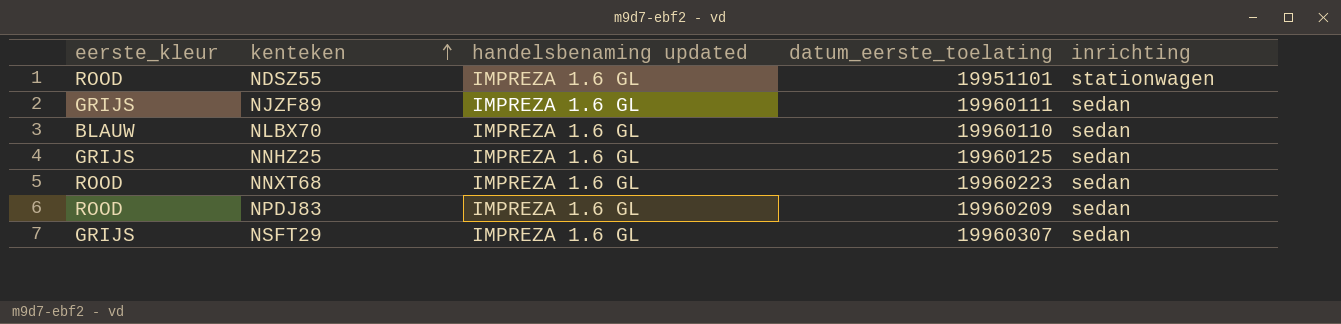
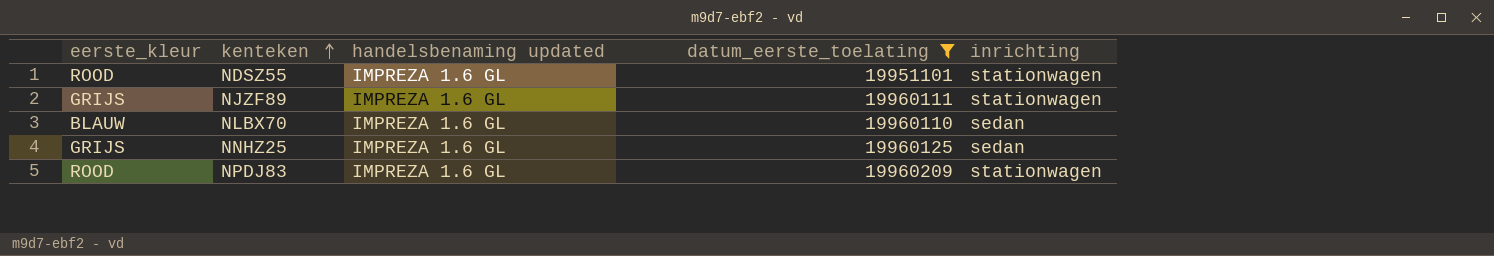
filter: none -> datum_eerste_toelating <= 19960209
NJZF89 | inrichting: sedan -> stationwagen
NPDJ83 | inrichting: sedan -> stationwagen

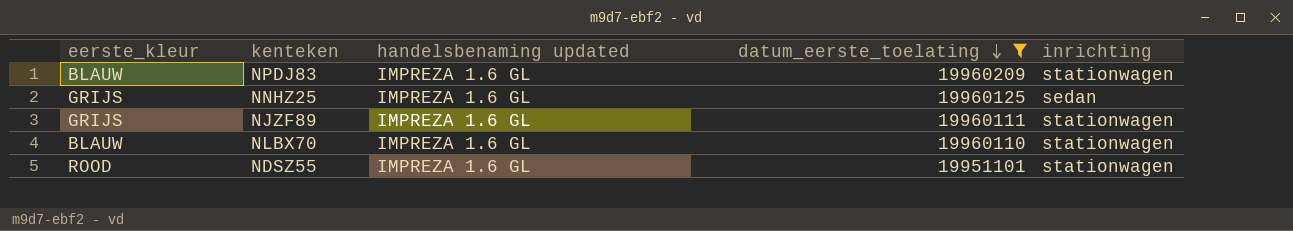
row order: kenteken ascending -> datum_eerste_toelating descending
NPDJ83 | eerste_kleur: ROOD -> BLAUW
NLBX70 | inrichting: sedan -> stationwagen

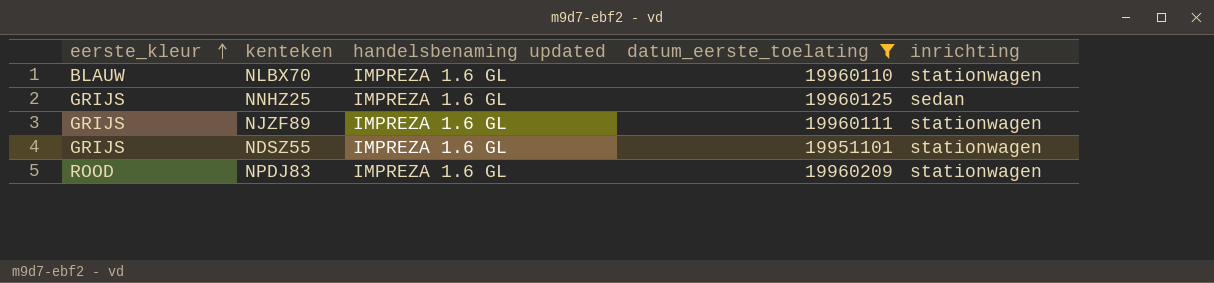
row order: datum_eerste_toelating descending -> eerste_kleur ascending
NDSZ55 | eerste_kleur: ROOD -> GRIJS
NPDJ83 | eerste_kleur: BLAUW -> ROOD

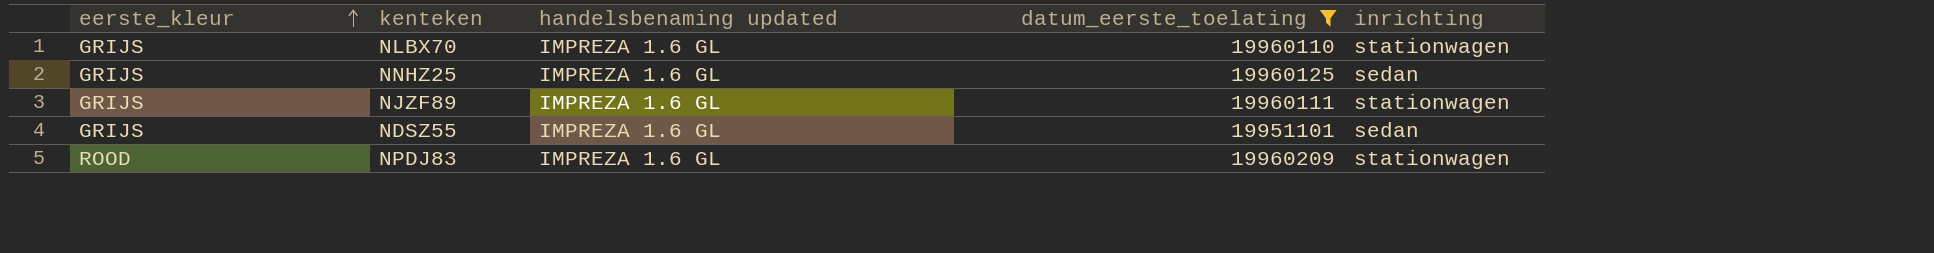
NLBX70 | eerste_kleur: BLAUW -> GRIJS
NDSZ55 | inrichting: stationwagen -> sedan

